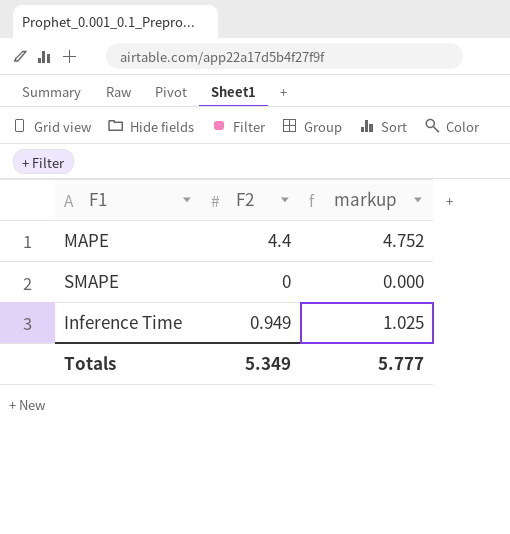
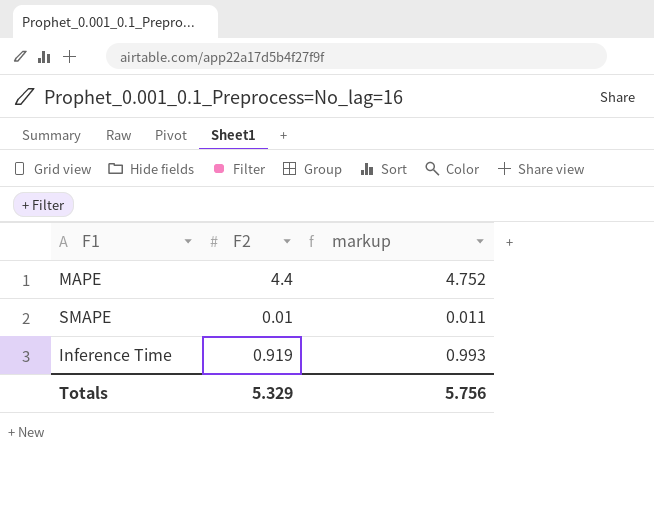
SMAPE | F2: 0 -> 0.01
SMAPE | markup: 0.000 -> 0.011
Inference Time | F2: 0.949 -> 0.919
Inference Time | markup: 1.025 -> 0.993
Totals | F2: 5.349 -> 5.329
Totals | markup: 5.777 -> 5.756

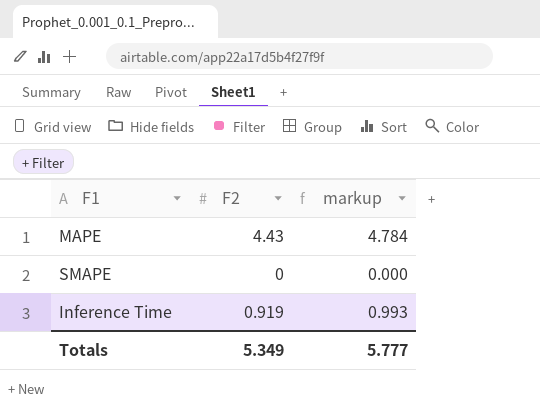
MAPE | F2: 4.4 -> 4.43
MAPE | markup: 4.752 -> 4.784
SMAPE | F2: 0.01 -> 0
SMAPE | markup: 0.011 -> 0.000
Totals | F2: 5.329 -> 5.349
Totals | markup: 5.756 -> 5.777

